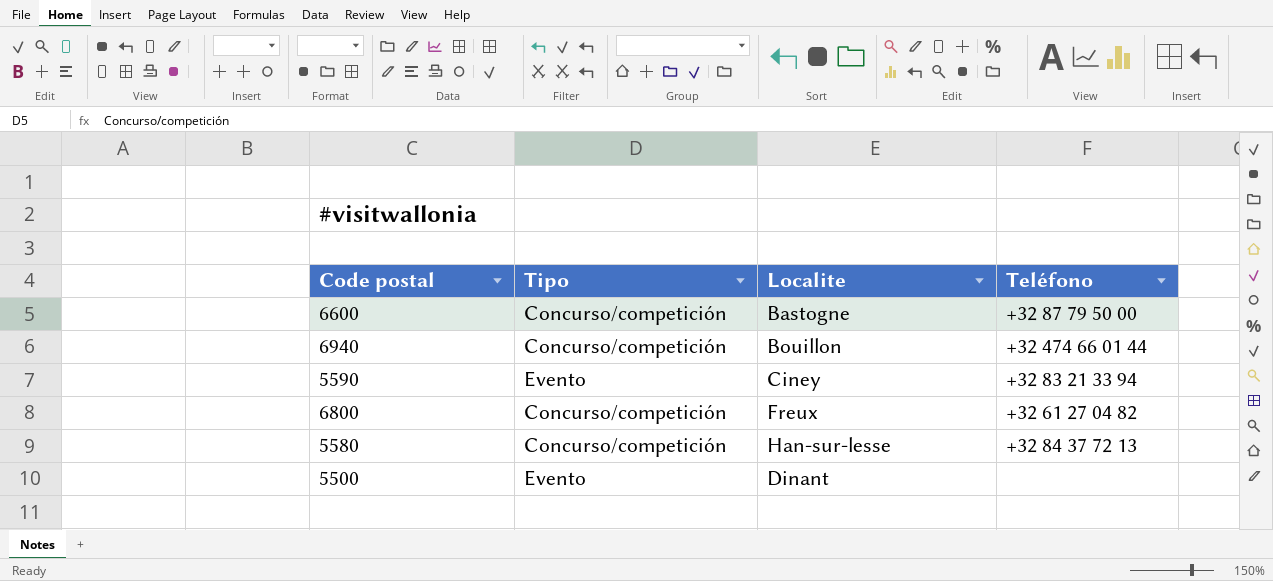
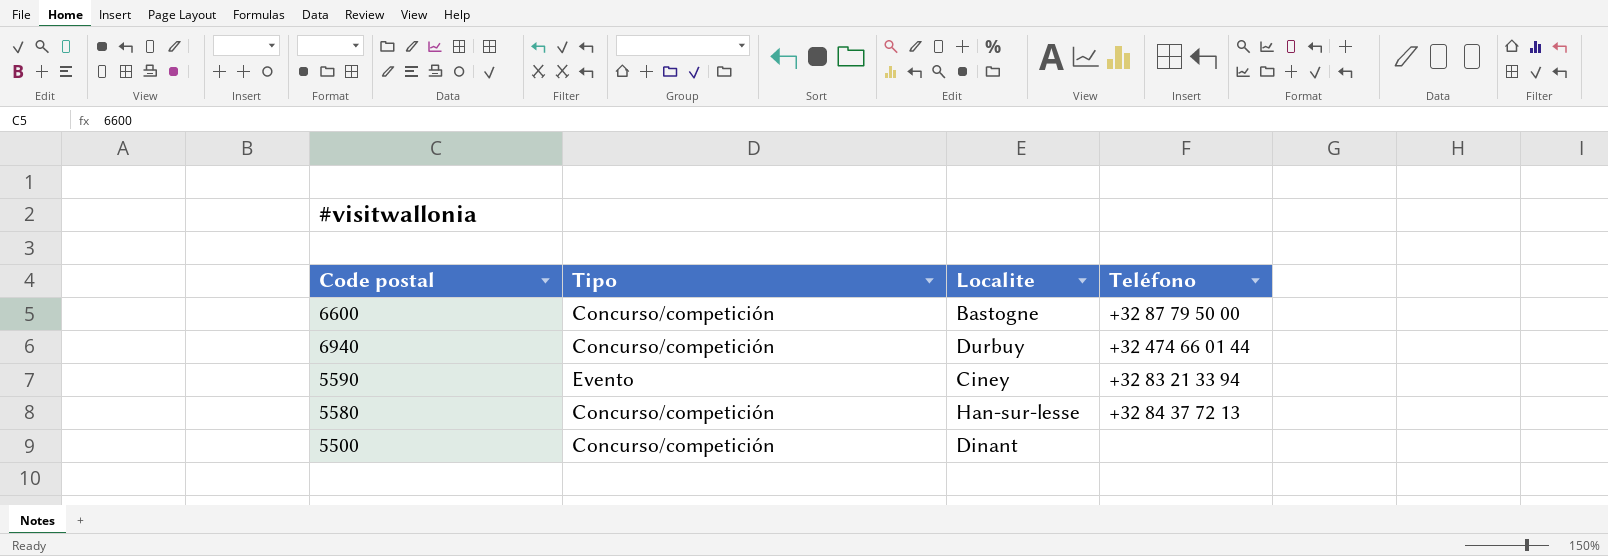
row 6800: Concurso/competición | Freux | +32 61 27 04 82 -> none
6940 | Localite: Bouillon -> Durbuy
5500 | Tipo: Evento -> Concurso/competición

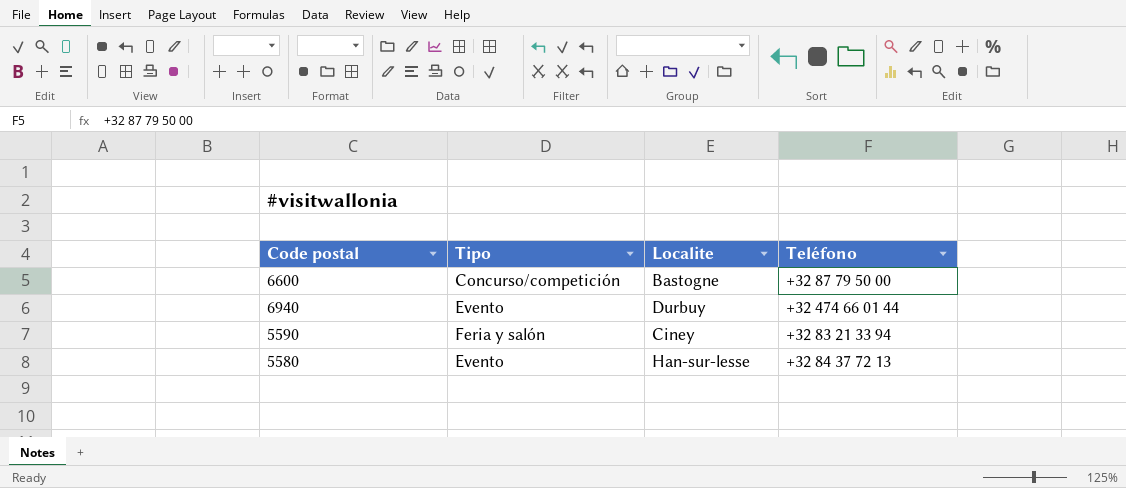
row 5500: Concurso/competición | Dinant | none -> none
6940 | Tipo: Concurso/competición -> Evento
5590 | Tipo: Evento -> Feria y salón
5580 | Tipo: Concurso/competición -> Evento

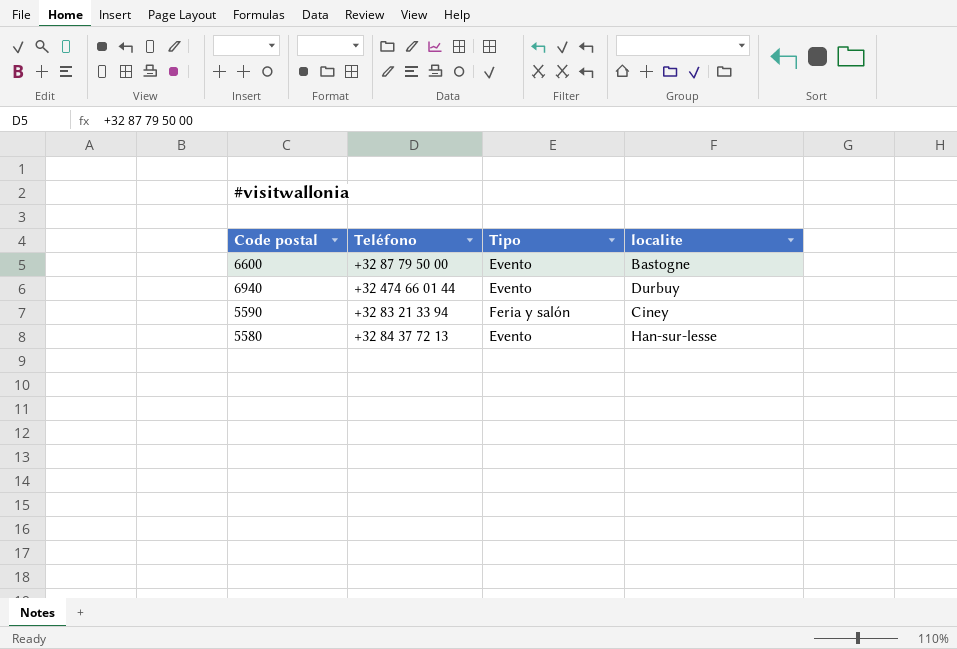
column Teléfono | position: 4 -> 2
column name: Localite -> localite
6600 | Tipo: Concurso/competición -> Evento

